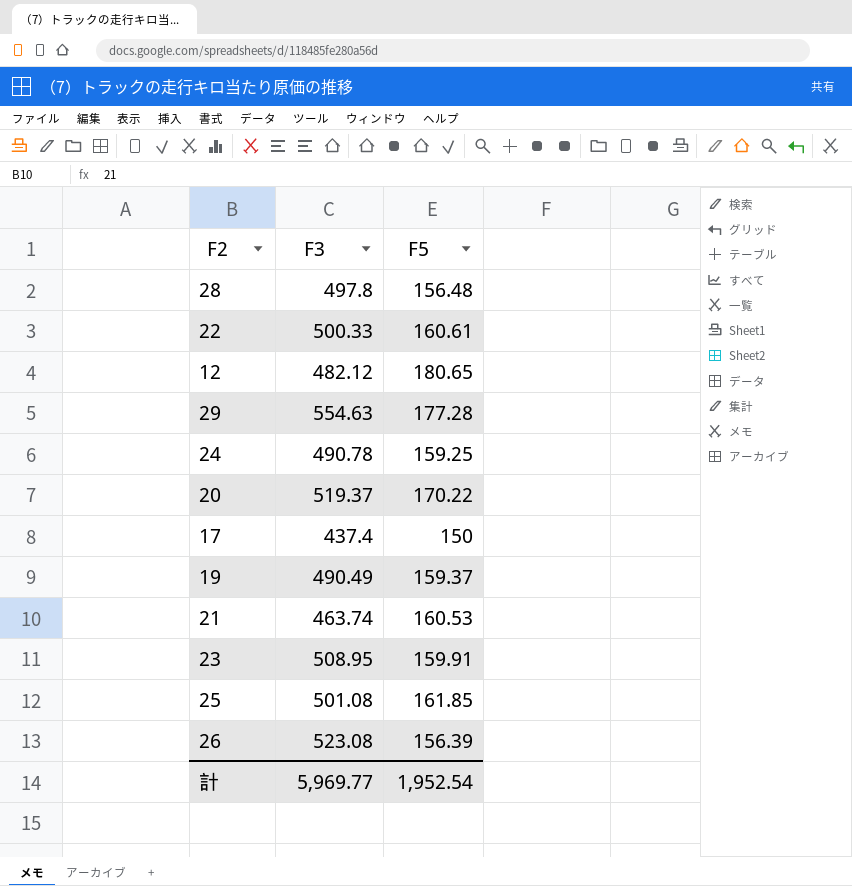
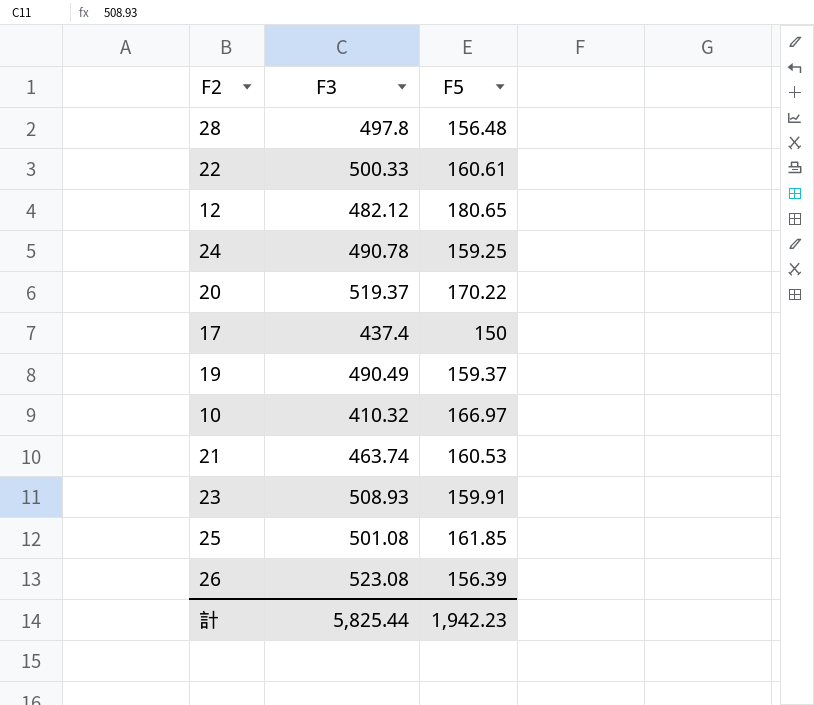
row 29: 554.63 | 177.28 -> none
row 10: none -> 410.32 | 166.97
23 | F3: 508.95 -> 508.93
計 | F3: 5,969.77 -> 5,825.44
計 | F5: 1,952.54 -> 1,942.23

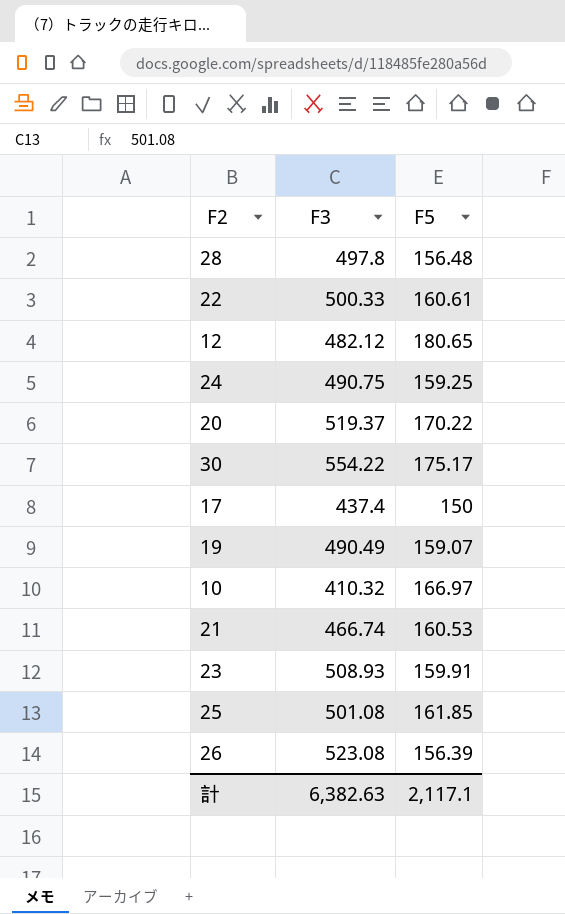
24 | F3: 490.78 -> 490.75
row 30: none -> 554.22 | 175.17
19 | F5: 159.37 -> 159.07
21 | F3: 463.74 -> 466.74
計 | F3: 5,825.44 -> 6,382.63
計 | F5: 1,942.23 -> 2,117.1

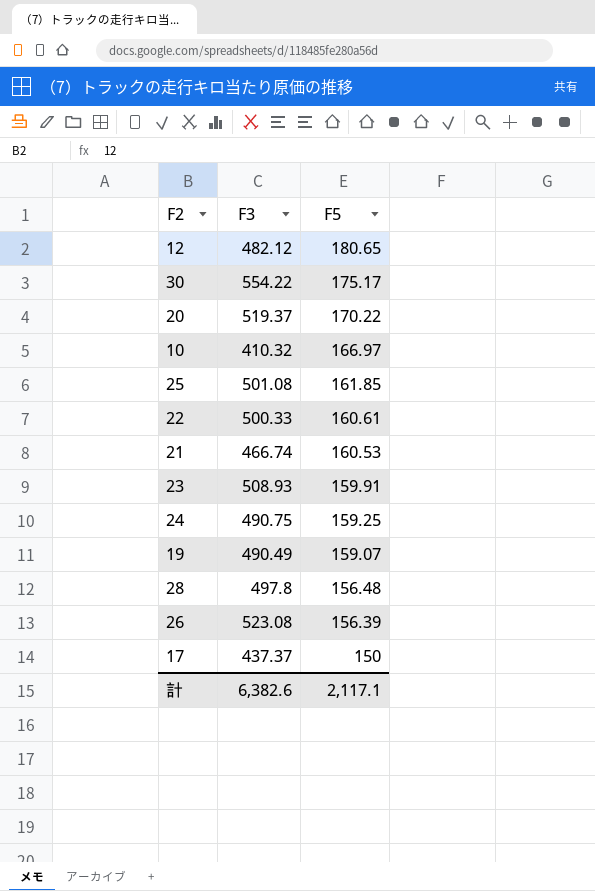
row order: none -> F5 descending
17 | F3: 437.4 -> 437.37
計 | F3: 6,382.63 -> 6,382.6

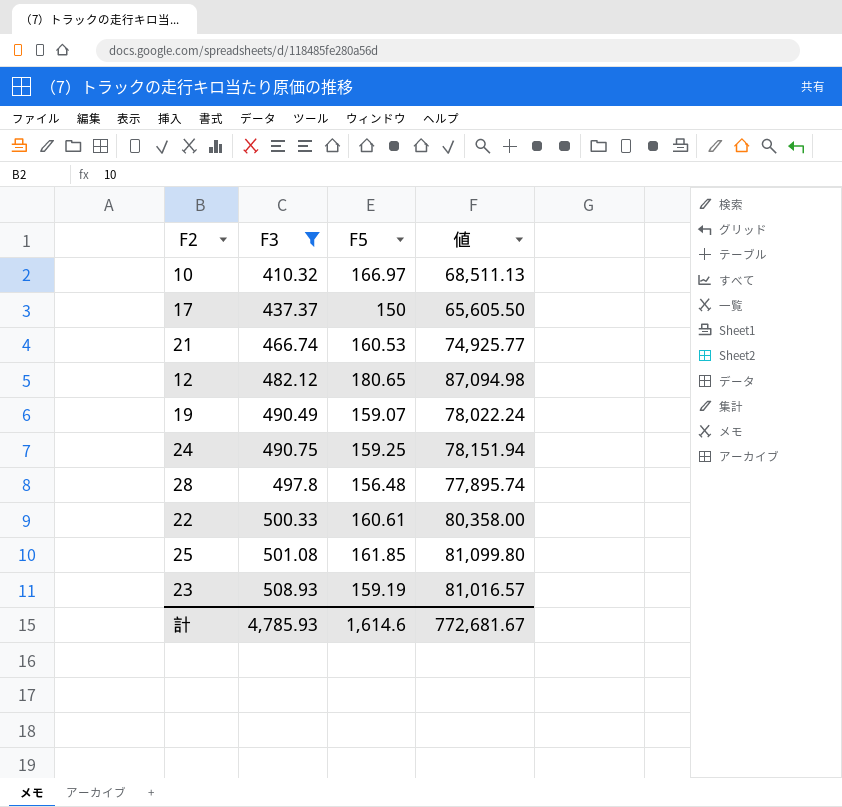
filter: none -> F3 <= 508.93
row order: F5 descending -> F3 ascending
column 値 | formula: none -> [F3] * [F5]
23 | F5: 159.91 -> 159.19
計 | F3: 6,382.6 -> 4,785.93
計 | F5: 2,117.1 -> 1,614.6

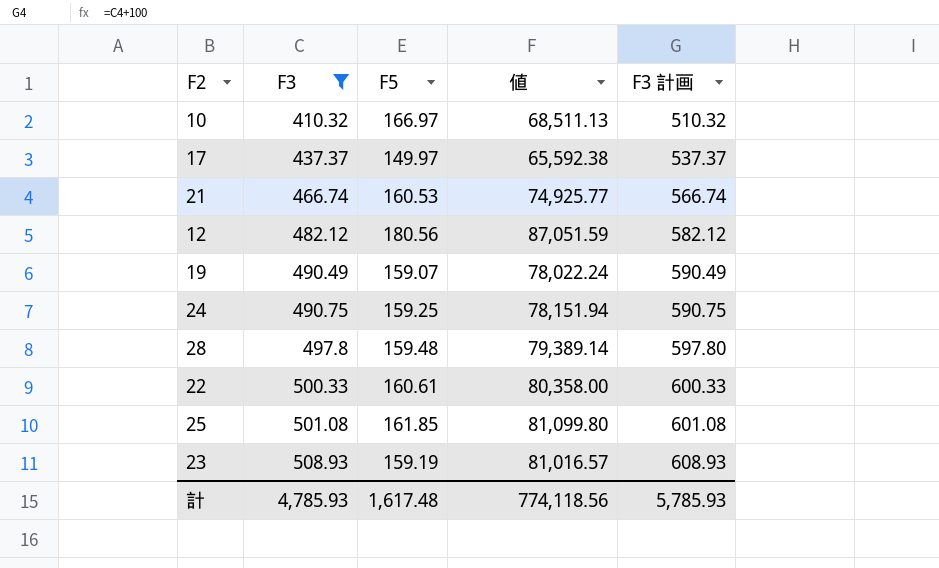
column F3 計画 | formula: none -> [F3] + 100
17 | F5: 150 -> 149.97
17 | 値: 65,605.50 -> 65,592.38
12 | F5: 180.65 -> 180.56
12 | 値: 87,094.98 -> 87,051.59
28 | F5: 156.48 -> 159.48
28 | 値: 77,895.74 -> 79,389.14
計 | F5: 1,614.6 -> 1,617.48
計 | 値: 772,681.67 -> 774,118.56

